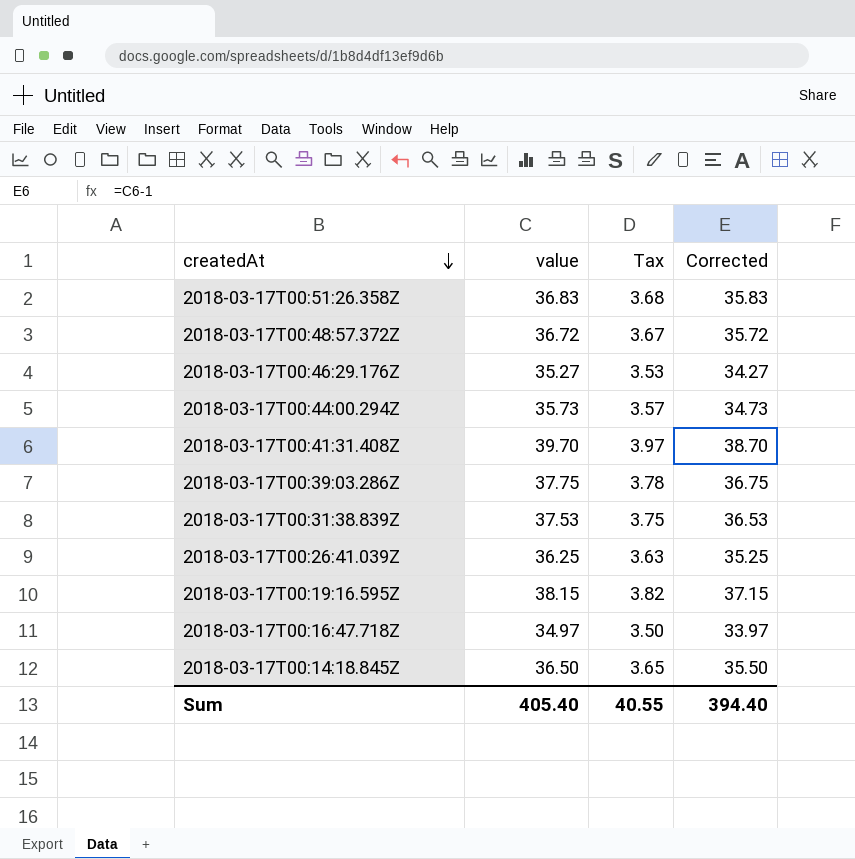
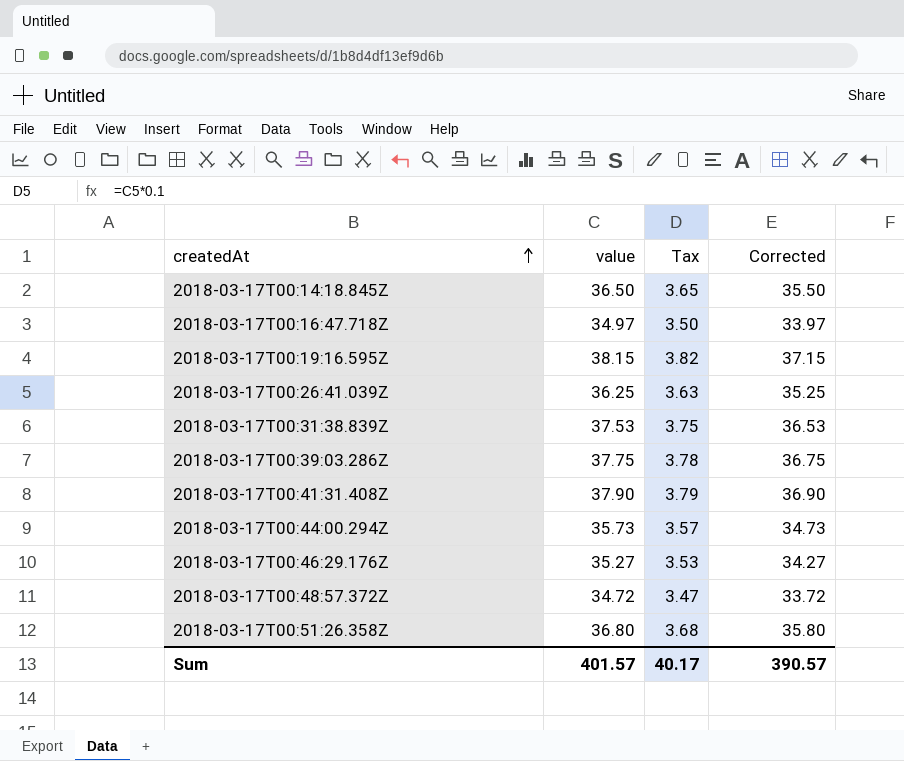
row order: createdAt descending -> createdAt ascending
2018-03-17T00:41:31.408Z | value: 39.70 -> 37.90
2018-03-17T00:41:31.408Z | Tax: 3.97 -> 3.79
2018-03-17T00:41:31.408Z | Corrected: 38.70 -> 36.90
2018-03-17T00:48:57.372Z | value: 36.72 -> 34.72
2018-03-17T00:48:57.372Z | Tax: 3.67 -> 3.47
2018-03-17T00:48:57.372Z | Corrected: 35.72 -> 33.72
2018-03-17T00:51:26.358Z | value: 36.83 -> 36.80
2018-03-17T00:51:26.358Z | Corrected: 35.83 -> 35.80
Sum | value: 405.40 -> 401.57
Sum | Tax: 40.55 -> 40.17
Sum | Corrected: 394.40 -> 390.57

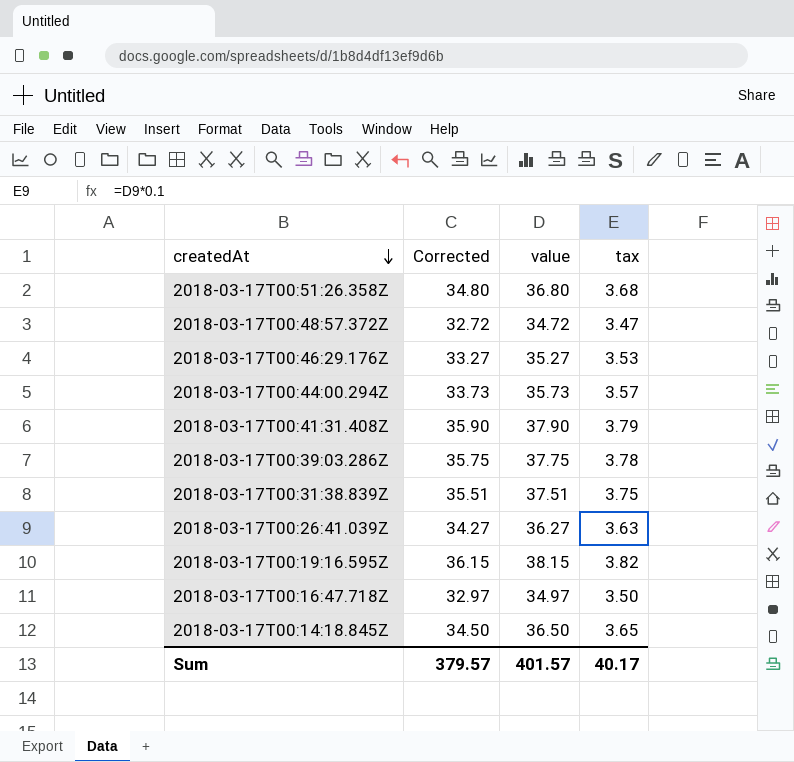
row order: createdAt ascending -> createdAt descending
column Corrected | formula: [value] - 1 -> [value] - 2
column Corrected | position: 4 -> 2
column name: Tax -> tax
2018-03-17T00:31:38.839Z | value: 37.53 -> 37.51
2018-03-17T00:26:41.039Z | value: 36.25 -> 36.27
Sum | Corrected: 390.57 -> 379.57

